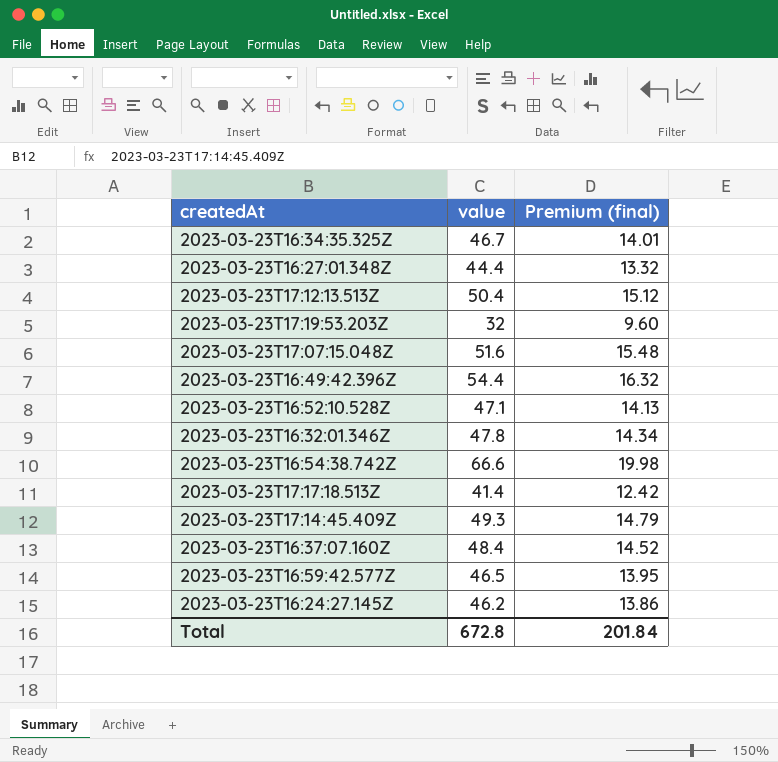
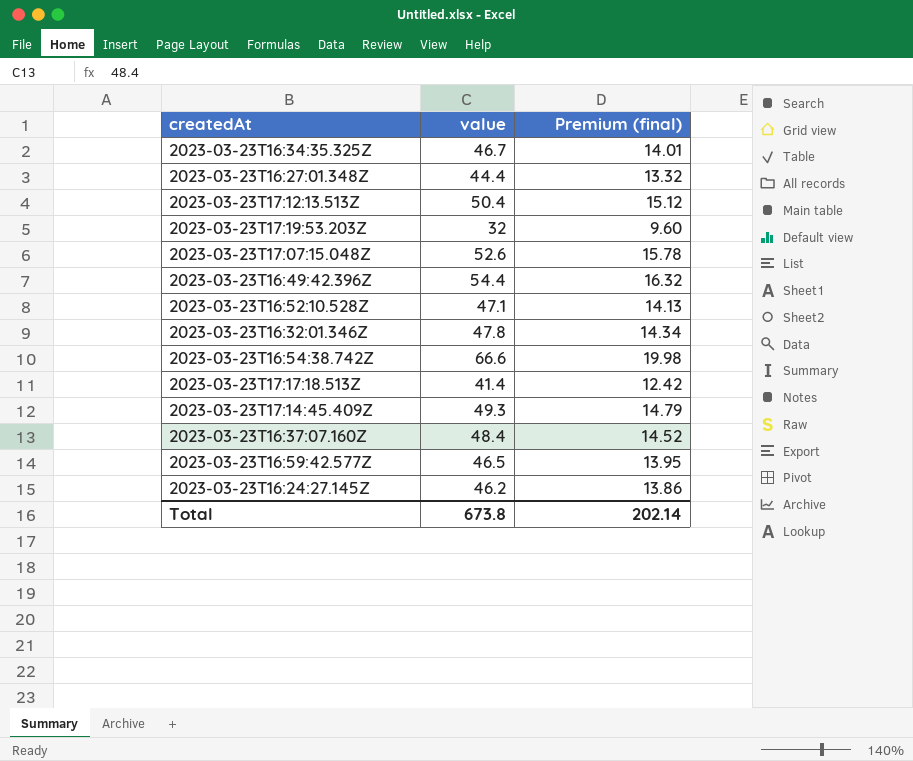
2023-03-23T17:07:15.048Z | value: 51.6 -> 52.6
2023-03-23T17:07:15.048Z | Premium (final): 15.48 -> 15.78
Total | value: 672.8 -> 673.8
Total | Premium (final): 201.84 -> 202.14

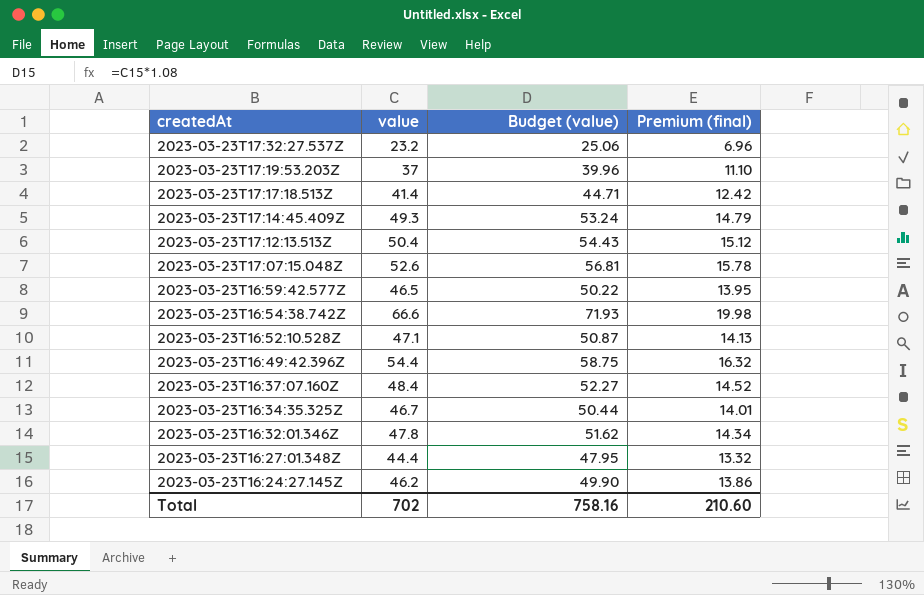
row order: none -> createdAt descending
column Budget (value) | formula: none -> [value] * 1.08
row 2023-03-23T17:32:27.537Z: none -> 23.2 | 25.06 | 6.96
2023-03-23T17:19:53.203Z | value: 32 -> 37
2023-03-23T17:19:53.203Z | Premium (final): 9.60 -> 11.10
Total | value: 673.8 -> 702
Total | Premium (final): 202.14 -> 210.60

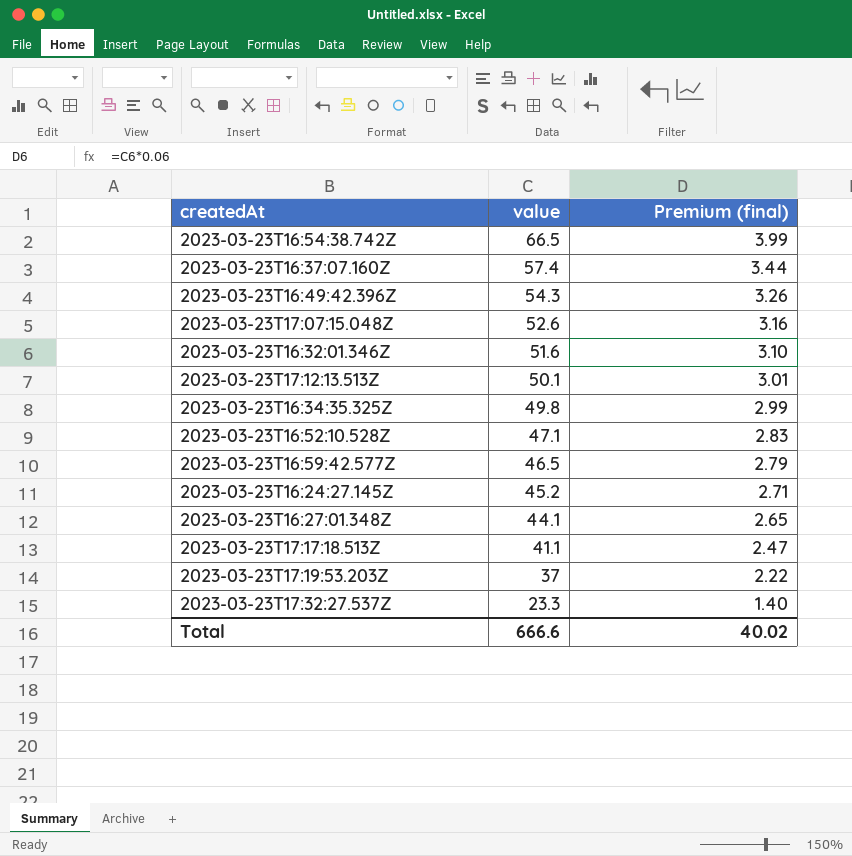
row order: createdAt descending -> value descending
column Budget (value) | formula: [value] * 1.08 -> none
column Premium (final) | formula: [value] * 0.3 -> [value] * 0.06
row 2023-03-23T17:14:45.409Z: 49.3 | 53.24 | 14.79 -> none
2023-03-23T16:54:38.742Z | value: 66.6 -> 66.5
2023-03-23T16:37:07.160Z | value: 48.4 -> 57.4
2023-03-23T16:49:42.396Z | value: 54.4 -> 54.3
2023-03-23T16:32:01.346Z | value: 47.8 -> 51.6
2023-03-23T17:12:13.513Z | value: 50.4 -> 50.1
2023-03-23T16:34:35.325Z | value: 46.7 -> 49.8
2023-03-23T16:24:27.145Z | value: 46.2 -> 45.2
2023-03-23T16:27:01.348Z | value: 44.4 -> 44.1
2023-03-23T17:17:18.513Z | value: 41.4 -> 41.1
2023-03-23T17:32:27.537Z | value: 23.2 -> 23.3
Total | value: 702 -> 666.6
Total | Premium (final): 210.60 -> 40.02

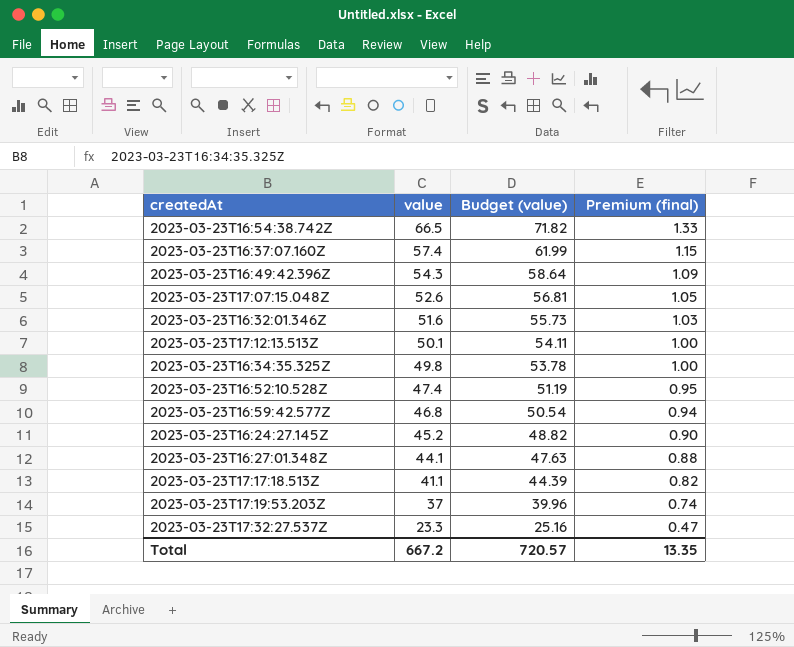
column Budget (value) | formula: none -> [value] * 1.08
column Premium (final) | formula: [value] * 0.06 -> [value] * 0.02
2023-03-23T16:52:10.528Z | value: 47.1 -> 47.4
2023-03-23T16:59:42.577Z | value: 46.5 -> 46.8
Total | value: 666.6 -> 667.2
Total | Premium (final): 40.02 -> 13.35

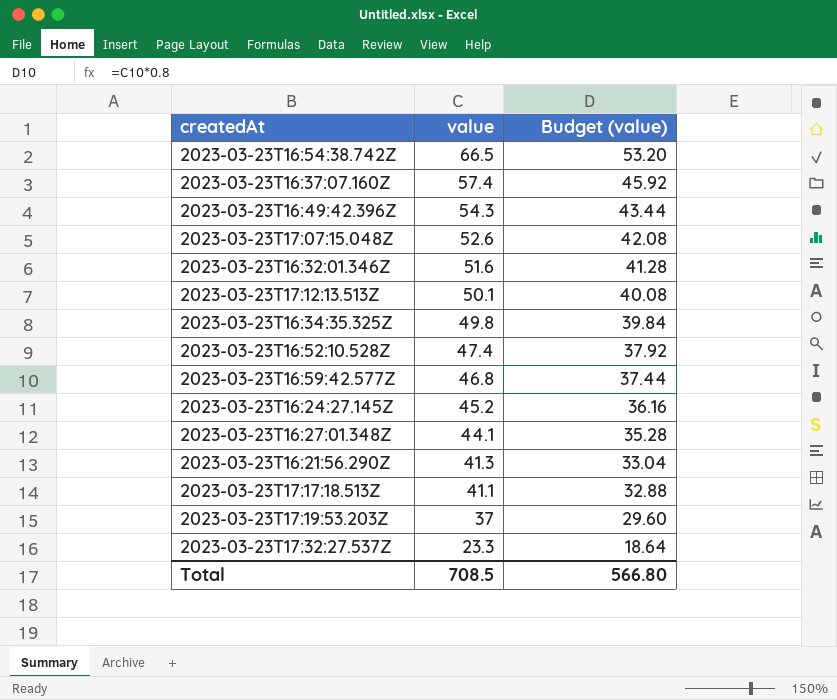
column Premium (final) | formula: [value] * 0.02 -> none
column Budget (value) | formula: [value] * 1.08 -> [value] * 0.8
row 2023-03-23T16:21:56.290Z: none -> 41.3 | 33.04
Total | value: 667.2 -> 708.5
Total | Budget (value): 720.57 -> 566.80

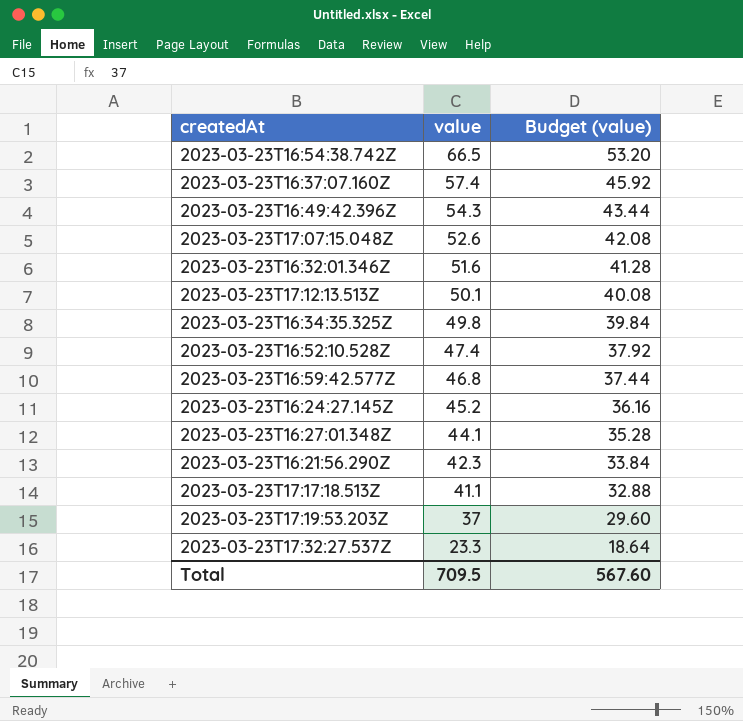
2023-03-23T16:21:56.290Z | value: 41.3 -> 42.3
2023-03-23T16:21:56.290Z | Budget (value): 33.04 -> 33.84
Total | value: 708.5 -> 709.5
Total | Budget (value): 566.80 -> 567.60

